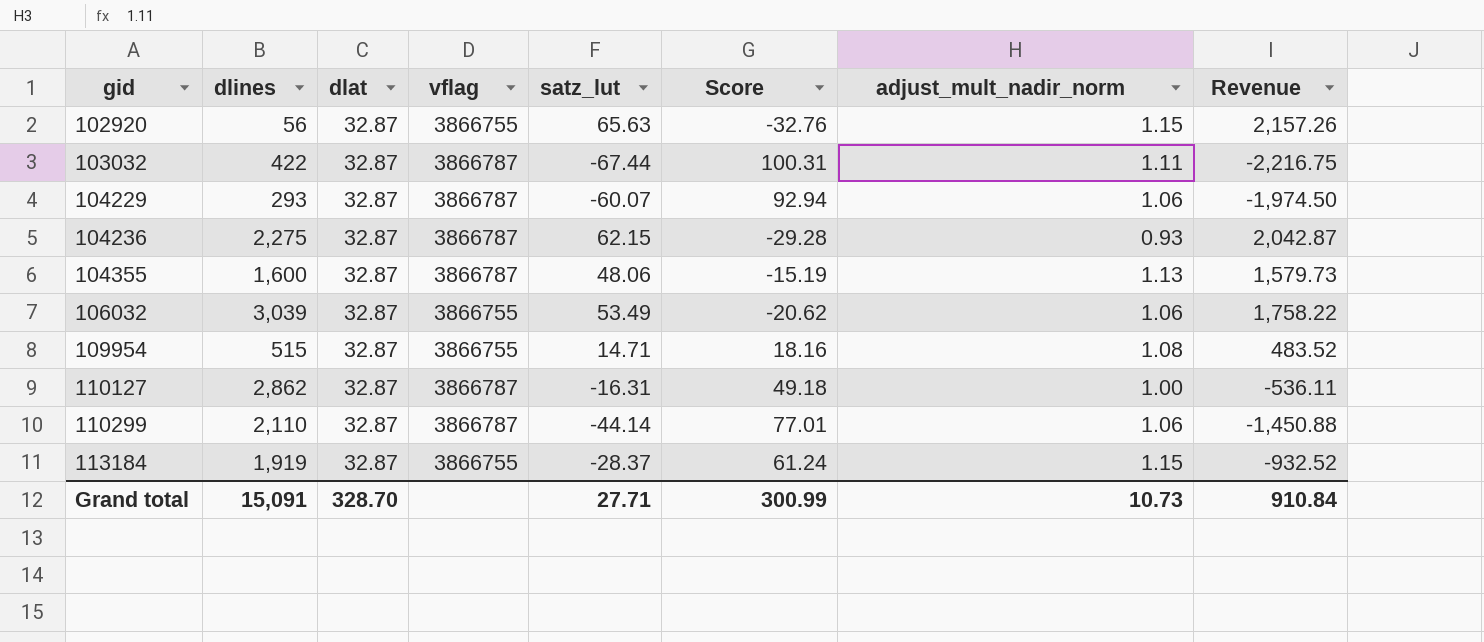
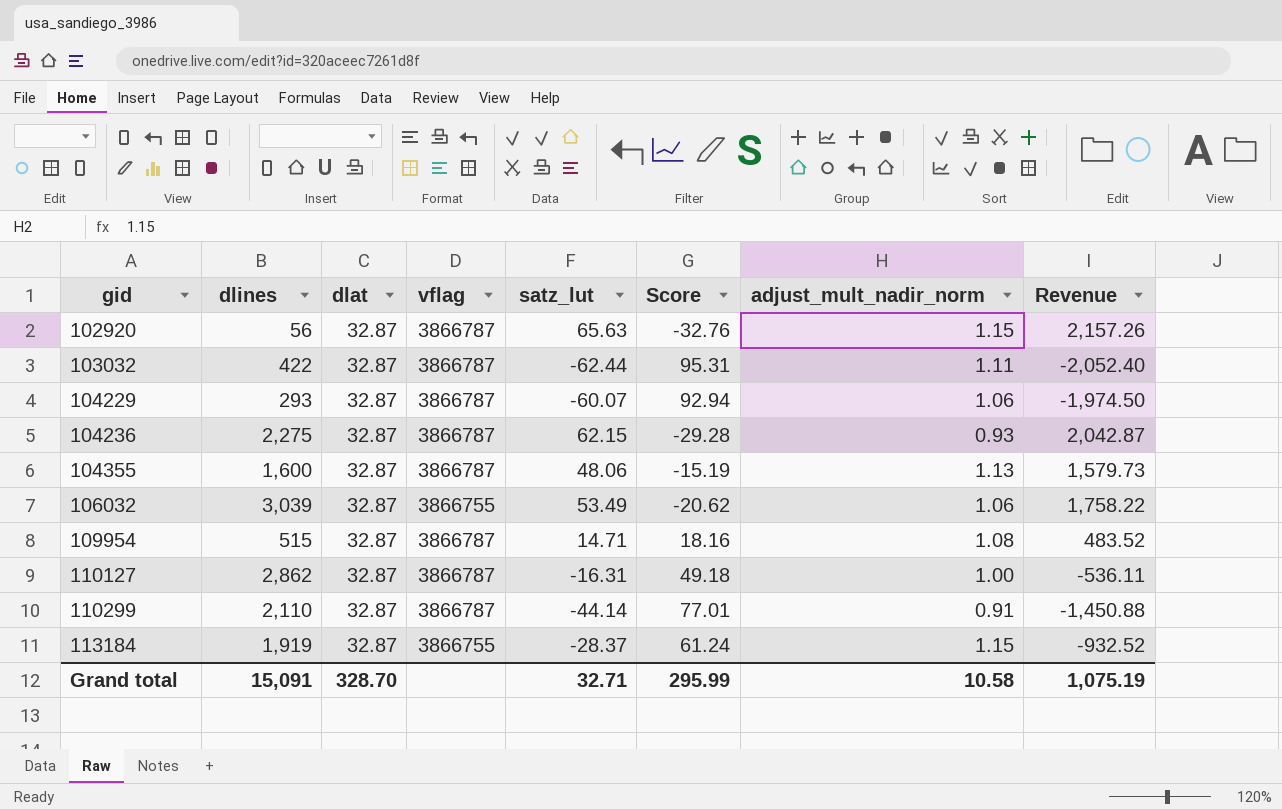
102920 | vflag: 3866755 -> 3866787
103032 | satz_lut: -67.44 -> -62.44
103032 | Score: 100.31 -> 95.31
103032 | Revenue: -2,216.75 -> -2,052.40
109954 | vflag: 3866755 -> 3866787
110299 | adjust_mult_nadir_norm: 1.06 -> 0.91
Grand total | satz_lut: 27.71 -> 32.71
Grand total | Score: 300.99 -> 295.99
Grand total | adjust_mult_nadir_norm: 10.73 -> 10.58
Grand total | Revenue: 910.84 -> 1,075.19

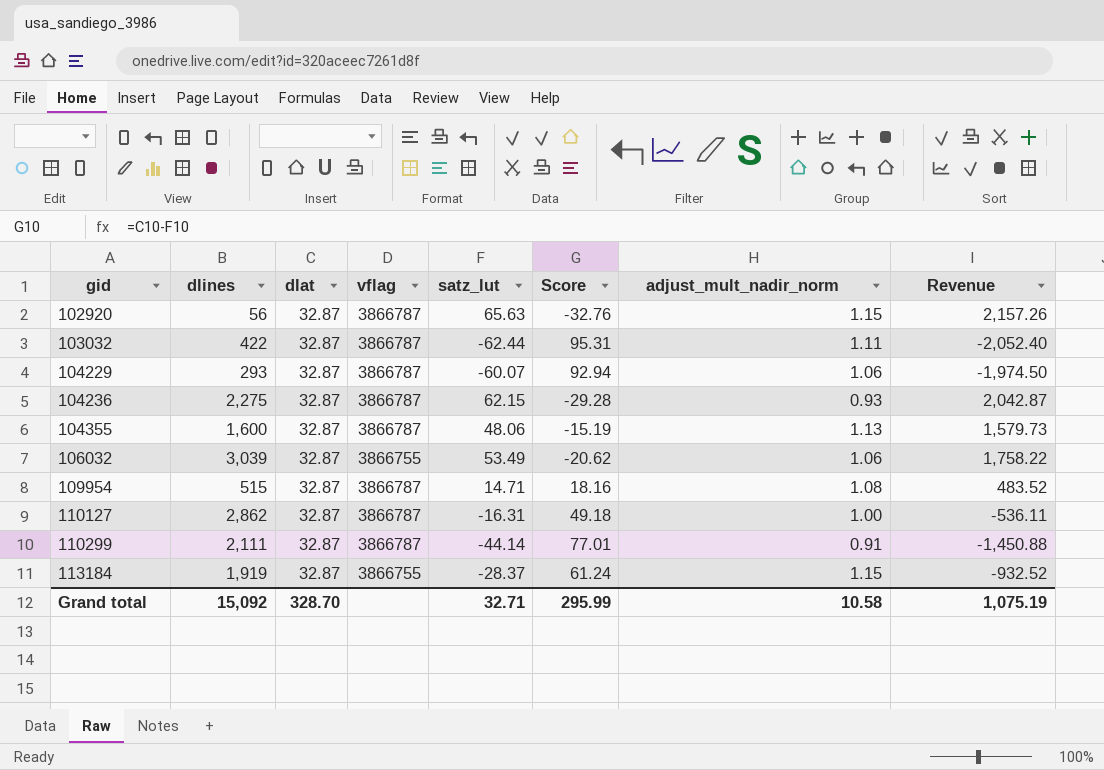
110299 | dlines: 2,110 -> 2,111
Grand total | dlines: 15,091 -> 15,092

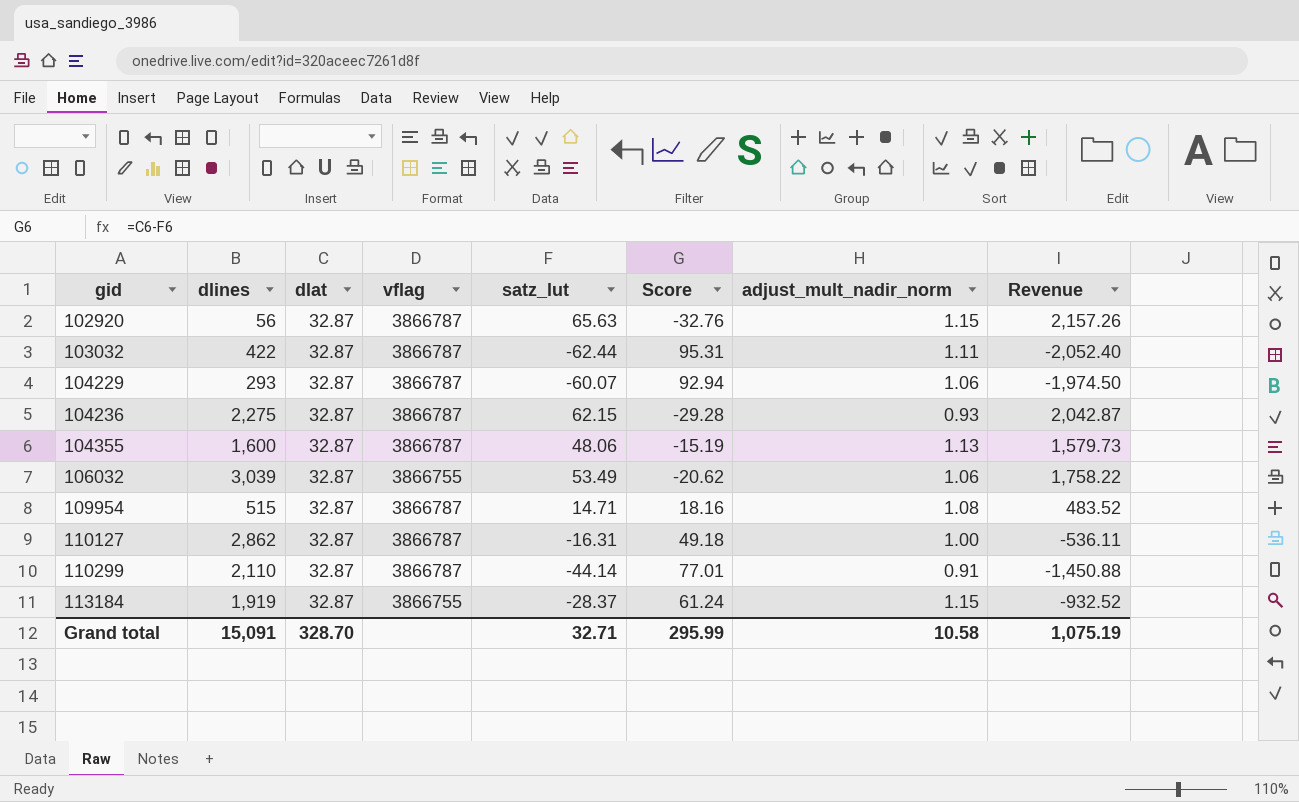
110299 | dlines: 2,111 -> 2,110
Grand total | dlines: 15,092 -> 15,091

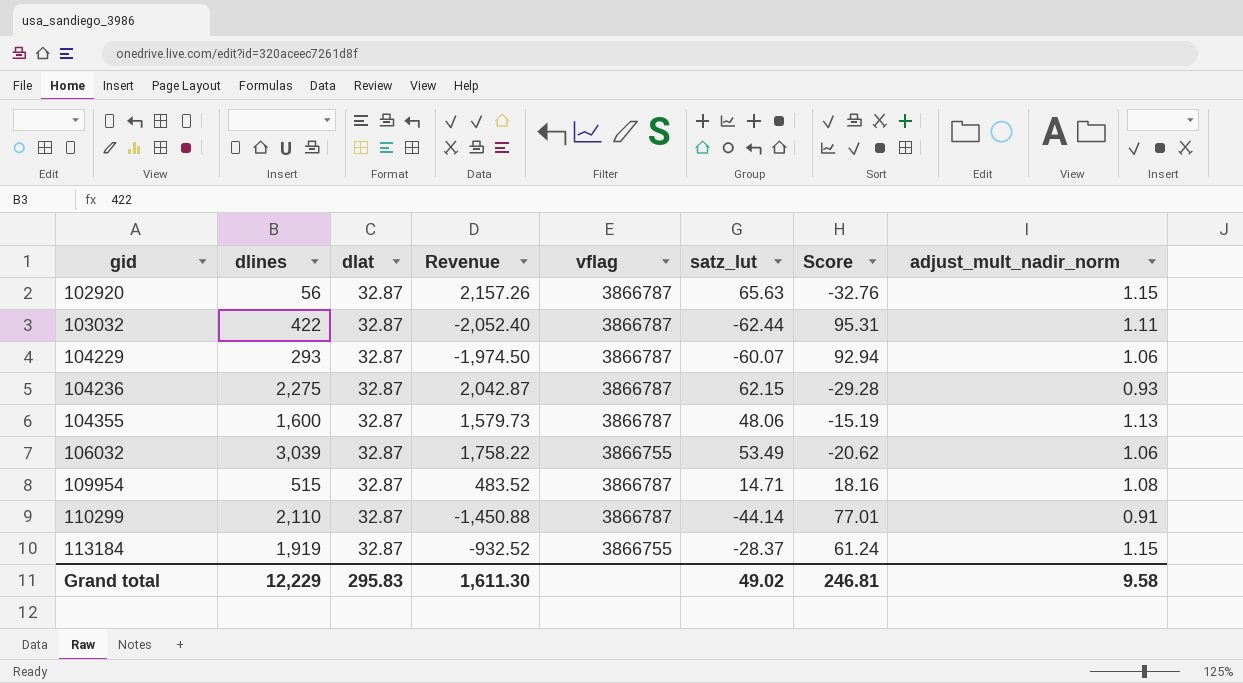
column Revenue | position: 8 -> 4
row 110127: 2,862 | 32.87 | 3866787 | -16.31 | 49.18 | 1.00 | -536.11 -> none
Grand total | dlines: 15,091 -> 12,229
Grand total | dlat: 328.70 -> 295.83
Grand total | Revenue: 1,075.19 -> 1,611.30
Grand total | satz_lut: 32.71 -> 49.02
Grand total | Score: 295.99 -> 246.81
Grand total | adjust_mult_nadir_norm: 10.58 -> 9.58

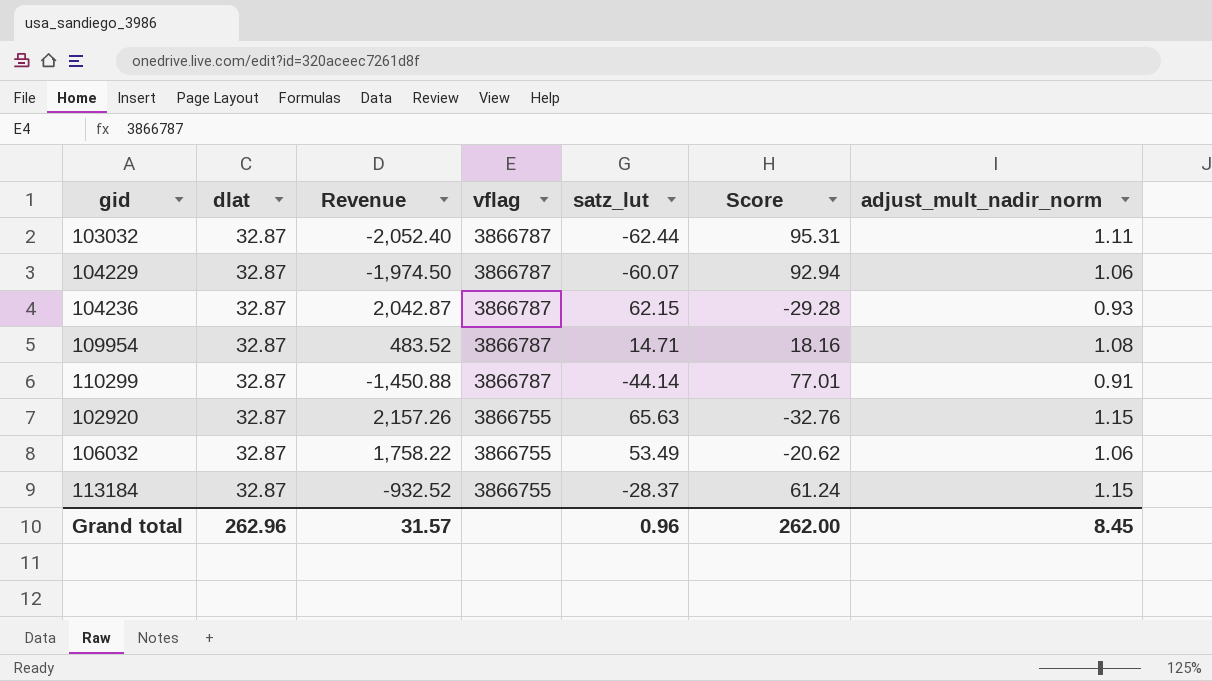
row order: gid ascending -> vflag descending
column dlines | position: 2 -> none
row 104355: 1,600 | 32.87 | 1,579.73 | 3866787 | 48.06 | -15.19 | 1.13 -> none
102920 | vflag: 3866787 -> 3866755
Grand total | dlat: 295.83 -> 262.96
Grand total | Revenue: 1,611.30 -> 31.57
Grand total | satz_lut: 49.02 -> 0.96
Grand total | Score: 246.81 -> 262.00
Grand total | adjust_mult_nadir_norm: 9.58 -> 8.45

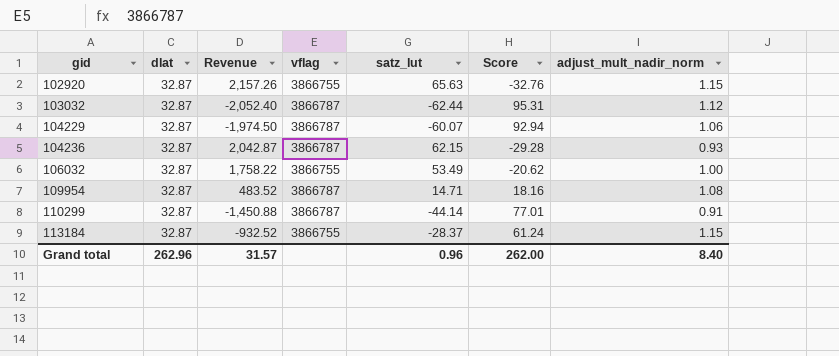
row order: vflag descending -> gid ascending
103032 | adjust_mult_nadir_norm: 1.11 -> 1.12
106032 | adjust_mult_nadir_norm: 1.06 -> 1.00
Grand total | adjust_mult_nadir_norm: 8.45 -> 8.40

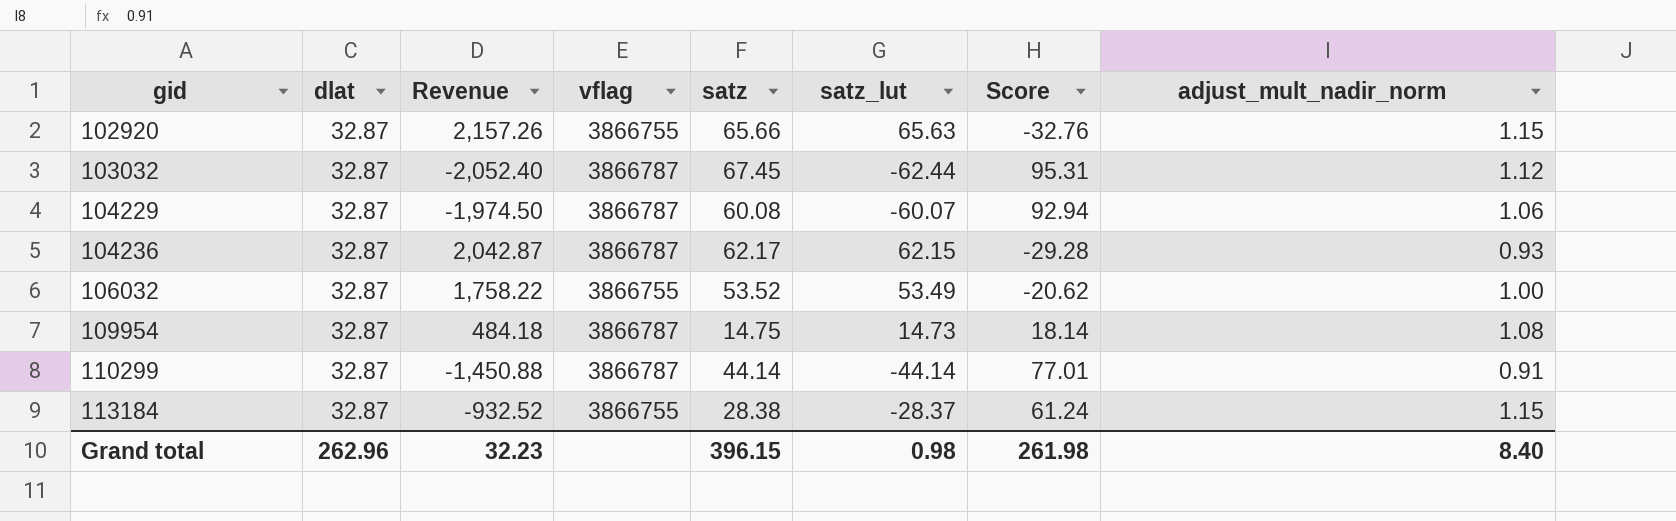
column satz | position: none -> 5
109954 | Revenue: 483.52 -> 484.18
109954 | satz_lut: 14.71 -> 14.73
109954 | Score: 18.16 -> 18.14
Grand total | Revenue: 31.57 -> 32.23
Grand total | satz_lut: 0.96 -> 0.98
Grand total | Score: 262.00 -> 261.98

